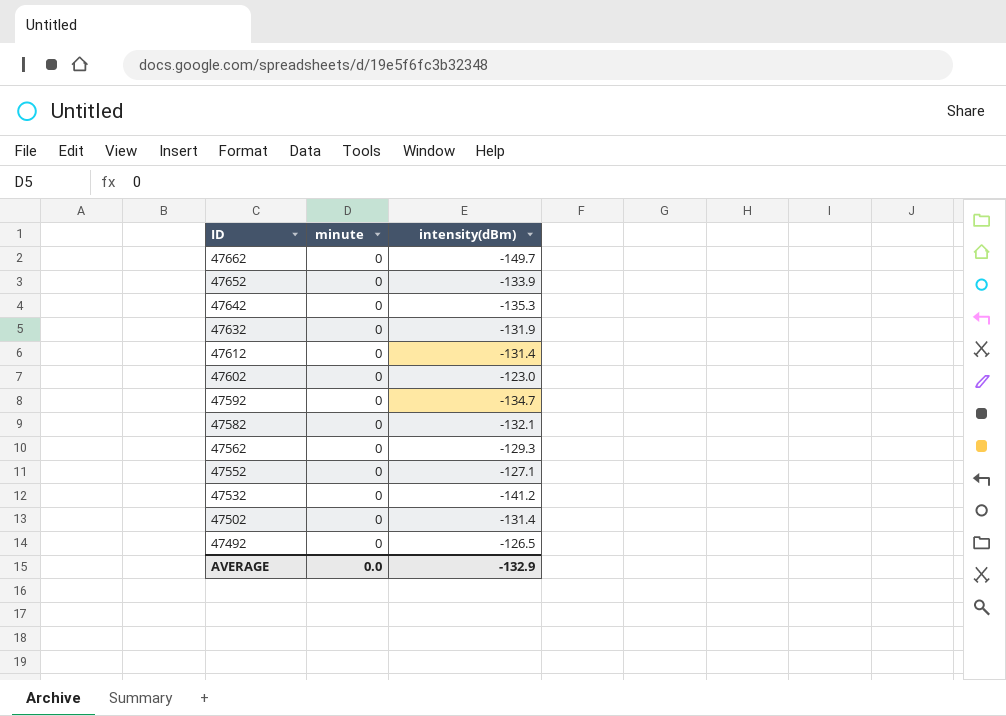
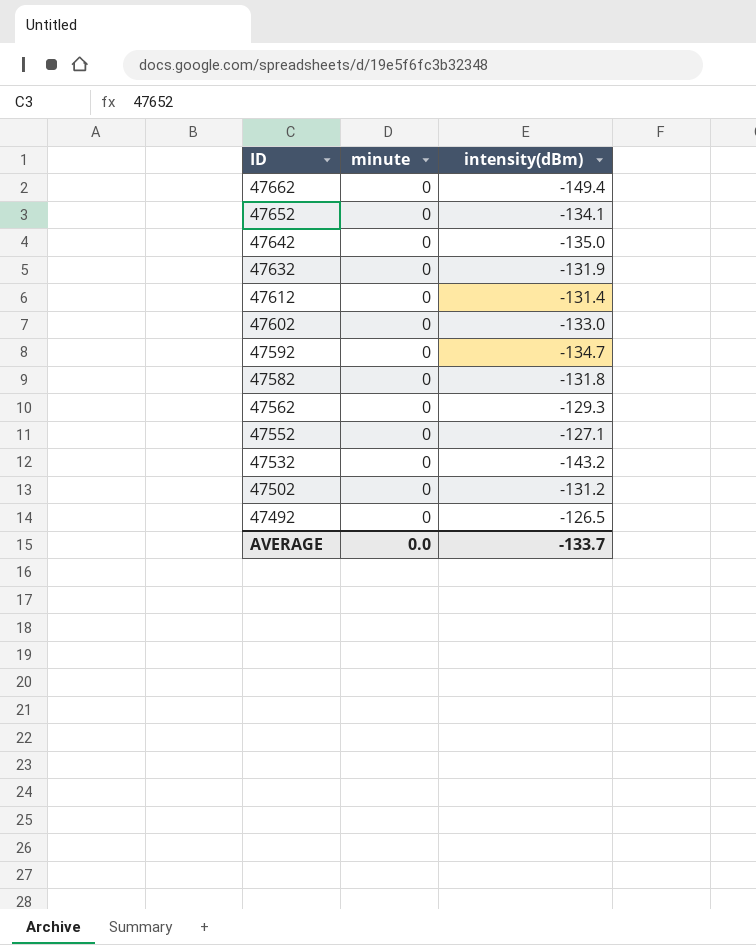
47662 | intensity(dBm): -149.7 -> -149.4
47652 | intensity(dBm): -133.9 -> -134.1
47642 | intensity(dBm): -135.3 -> -135.0
47602 | intensity(dBm): -123.0 -> -133.0
47582 | intensity(dBm): -132.1 -> -131.8
47532 | intensity(dBm): -141.2 -> -143.2
47502 | intensity(dBm): -131.4 -> -131.2
AVERAGE | intensity(dBm): -132.9 -> -133.7

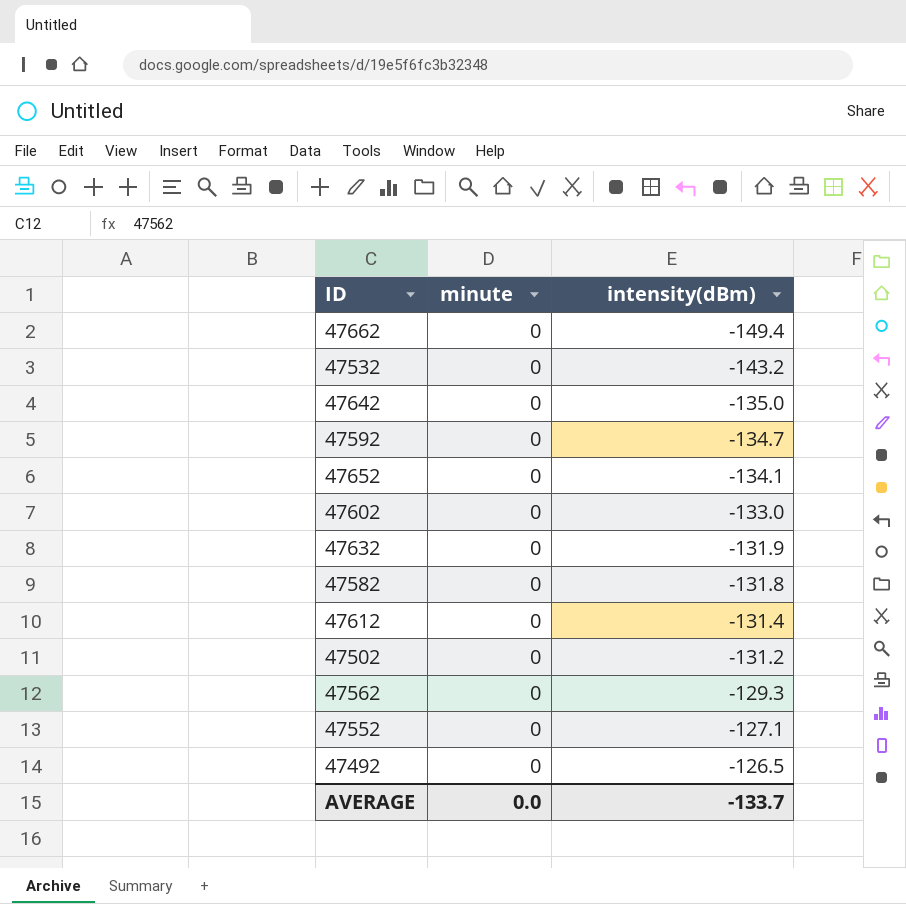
row order: ID descending -> intensity(dBm) ascending

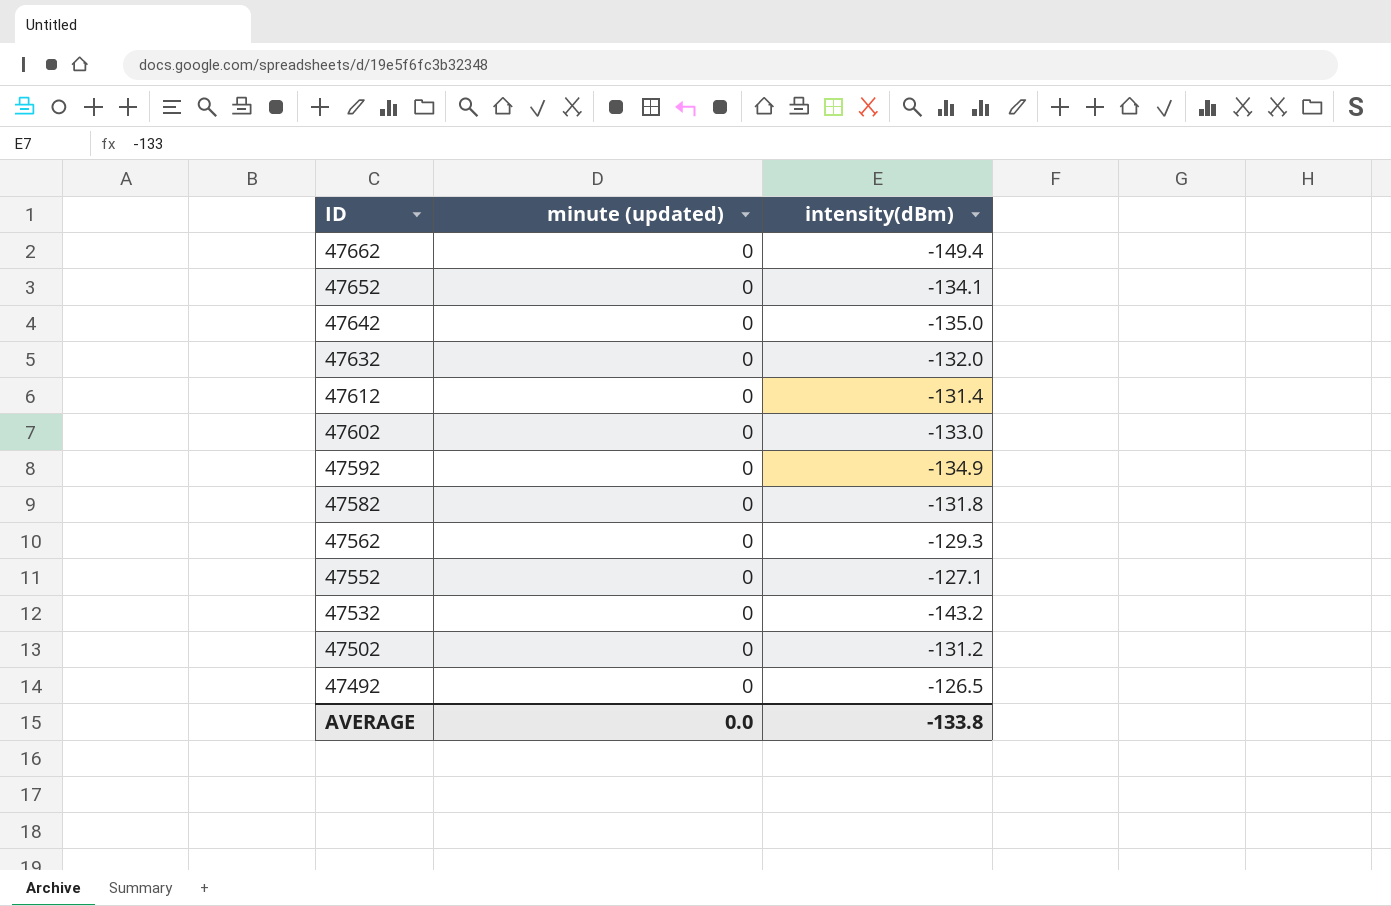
row order: intensity(dBm) ascending -> ID descending
column name: minute -> minute (updated)
47632 | intensity(dBm): -131.9 -> -132.0
47592 | intensity(dBm): -134.7 -> -134.9
AVERAGE | intensity(dBm): -133.7 -> -133.8

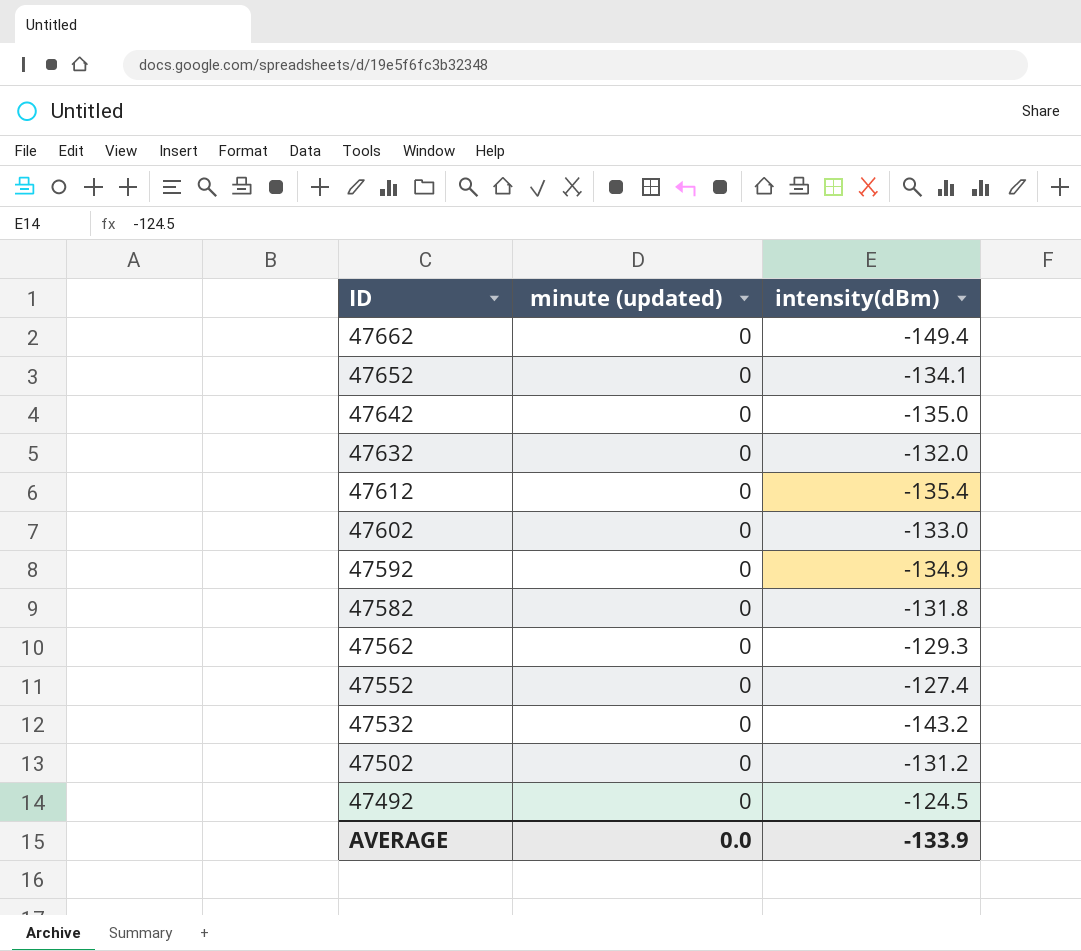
47612 | intensity(dBm): -131.4 -> -135.4
47552 | intensity(dBm): -127.1 -> -127.4
47492 | intensity(dBm): -126.5 -> -124.5
AVERAGE | intensity(dBm): -133.8 -> -133.9

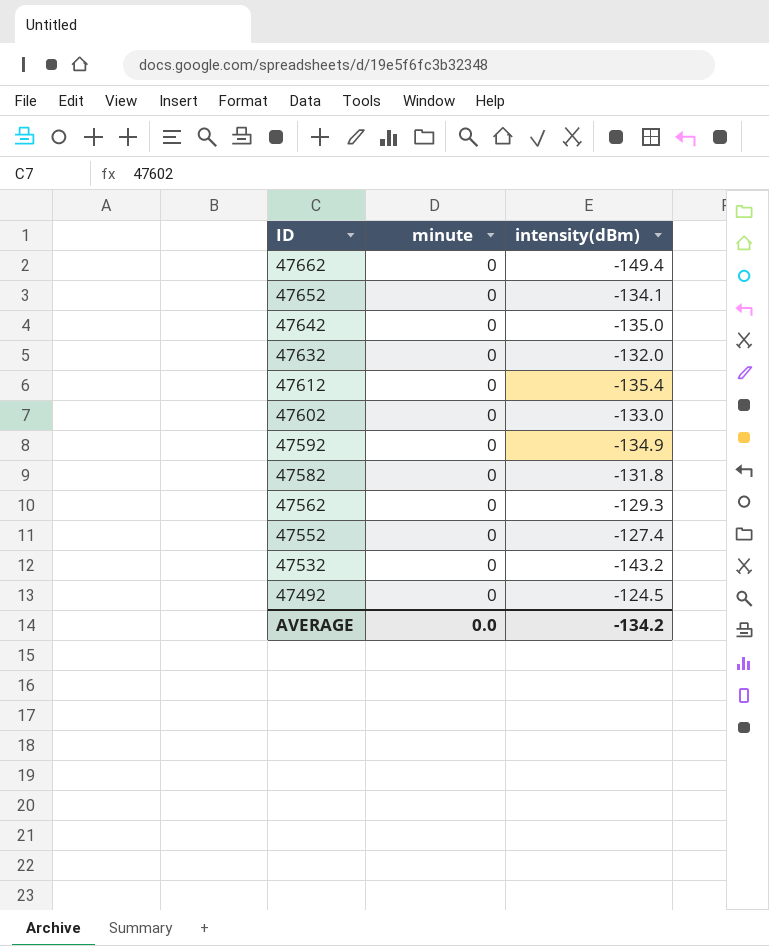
column name: minute (updated) -> minute
row 47502: 0 | -131.2 -> none
AVERAGE | intensity(dBm): -133.9 -> -134.2

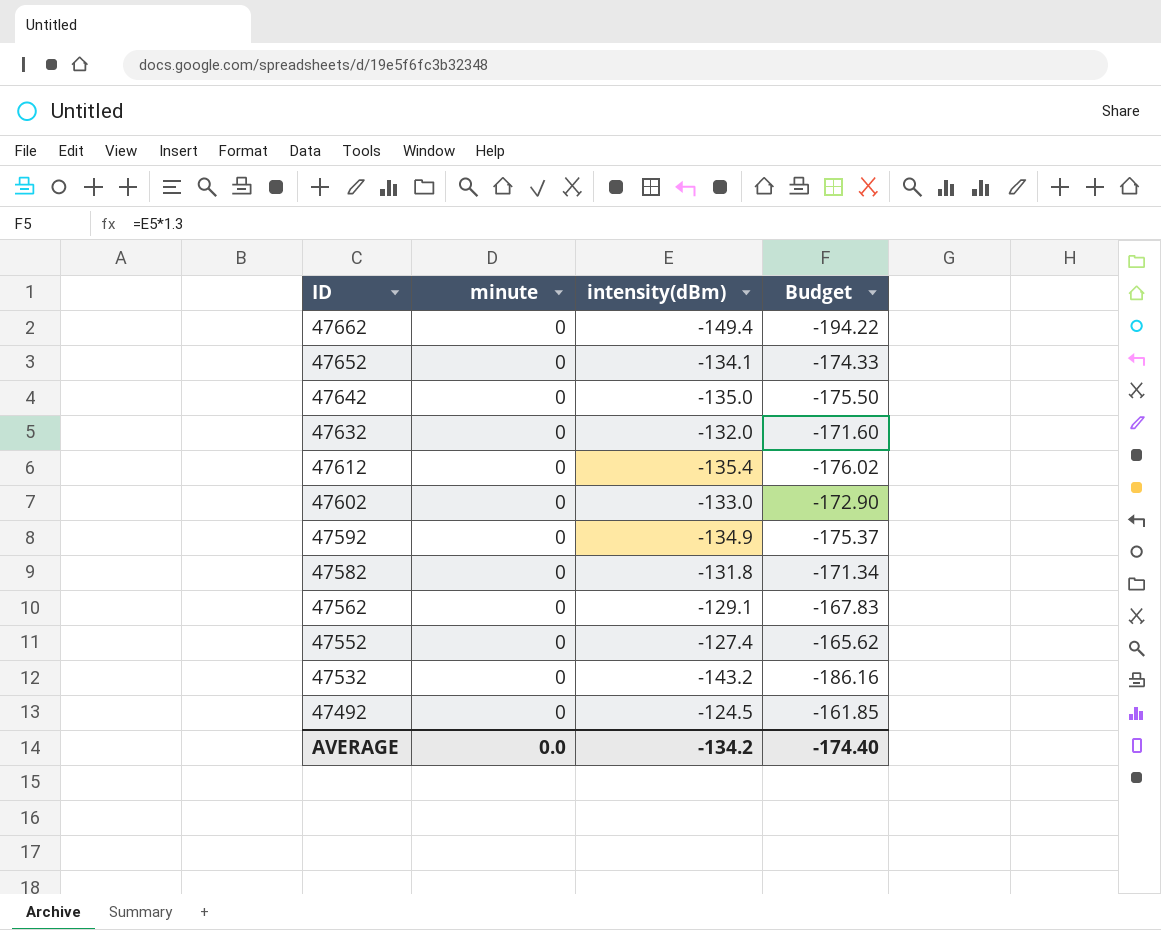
column Budget | formula: none -> [intensity(dBm)] * 1.3
47562 | intensity(dBm): -129.3 -> -129.1

